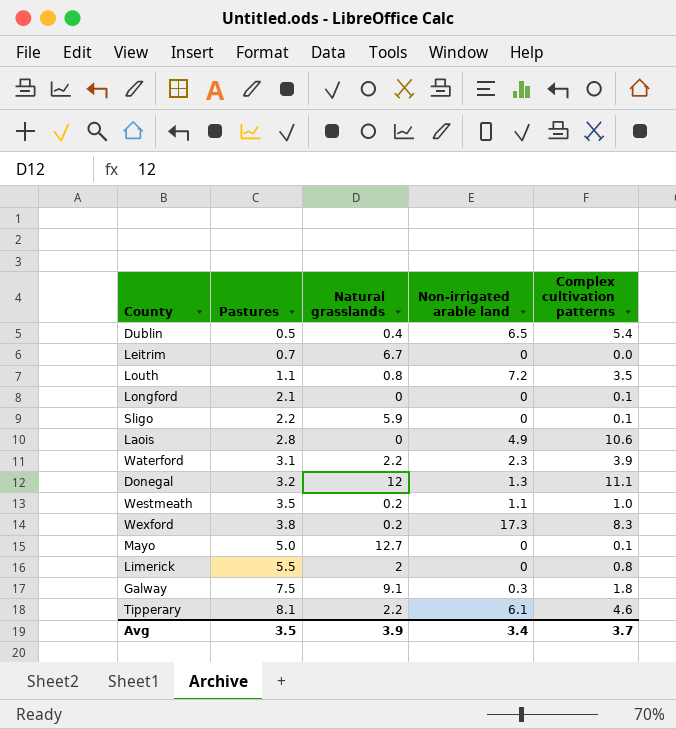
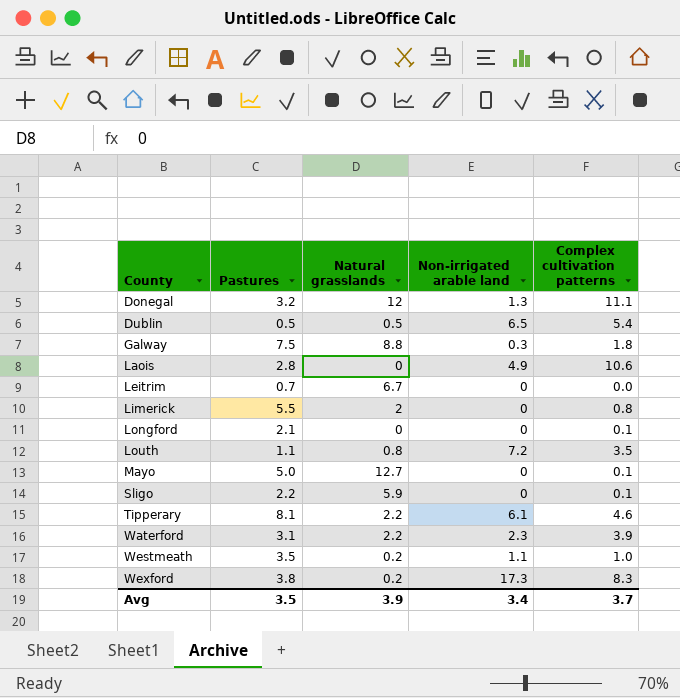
row order: Pastures ascending -> County ascending
Dublin | Natural grasslands: 0.4 -> 0.5
Galway | Natural grasslands: 9.1 -> 8.8

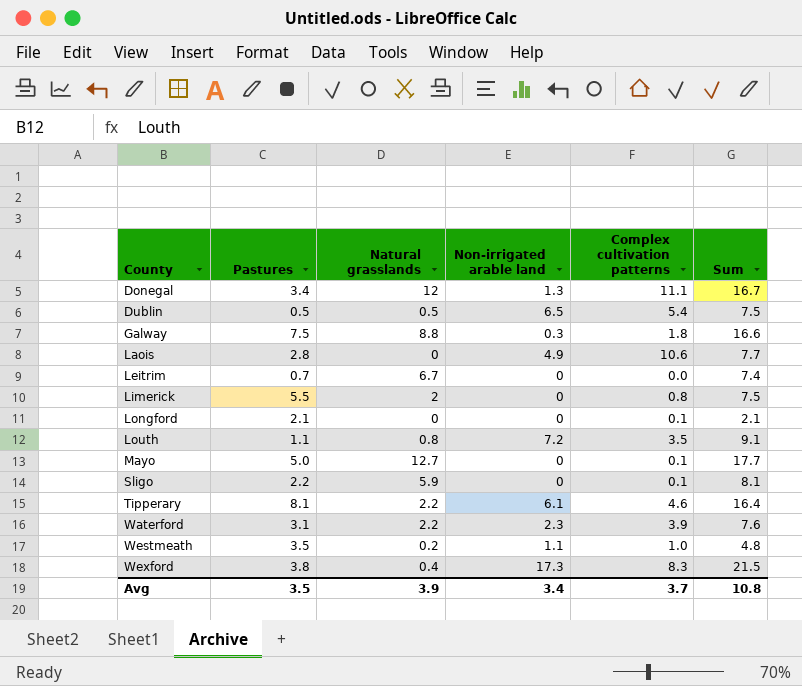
column Sum | formula: none -> [Pastures] + [Natural grasslands] + [Non-irrigated arable land]
Donegal | Pastures: 3.2 -> 3.4
Wexford | Natural grasslands: 0.2 -> 0.4

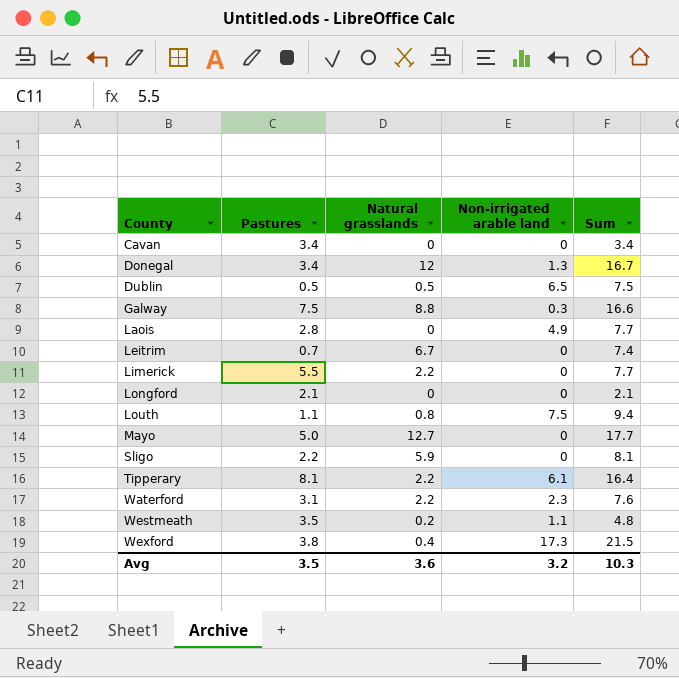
column Complex cultivation patterns | position: 5 -> none
row Cavan: none -> 3.4 | 0 | 0 | 3.4
Limerick | Natural grasslands: 2 -> 2.2
Limerick | Sum: 7.5 -> 7.7
Louth | Non-irrigated arable land: 7.2 -> 7.5
Louth | Sum: 9.1 -> 9.4
Avg | Natural grasslands: 3.9 -> 3.6
Avg | Non-irrigated arable land: 3.4 -> 3.2
Avg | Sum: 10.8 -> 10.3

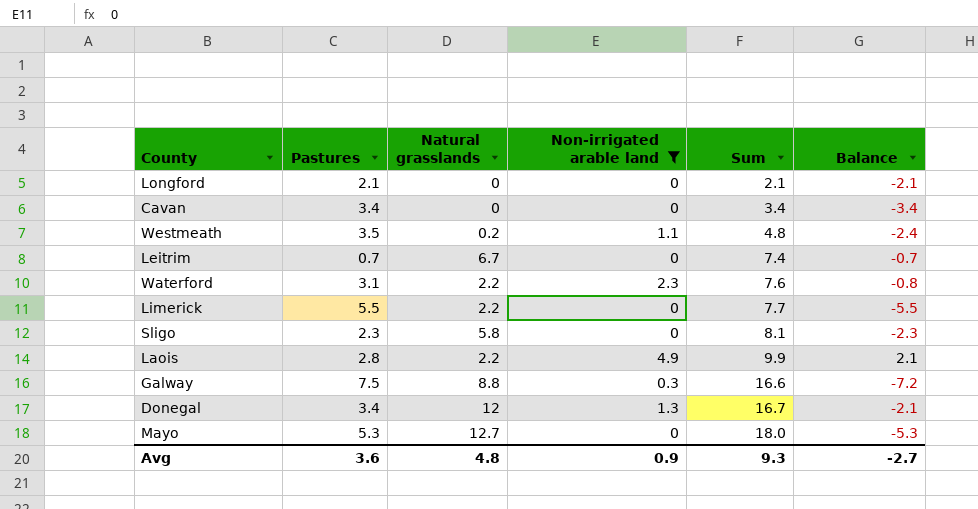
filter: none -> Non-irrigated arable land <= 4.9
row order: County ascending -> Sum ascending
column Balance | formula: none -> [Non-irrigated arable land] - [Pastures]
Sligo | Pastures: 2.2 -> 2.3
Sligo | Natural grasslands: 5.9 -> 5.8
Laois | Natural grasslands: 0 -> 2.2
Laois | Sum: 7.7 -> 9.9
Mayo | Pastures: 5.0 -> 5.3
Mayo | Sum: 17.7 -> 18.0
Avg | Pastures: 3.5 -> 3.6
Avg | Natural grasslands: 3.6 -> 4.8
Avg | Non-irrigated arable land: 3.2 -> 0.9
Avg | Sum: 10.3 -> 9.3

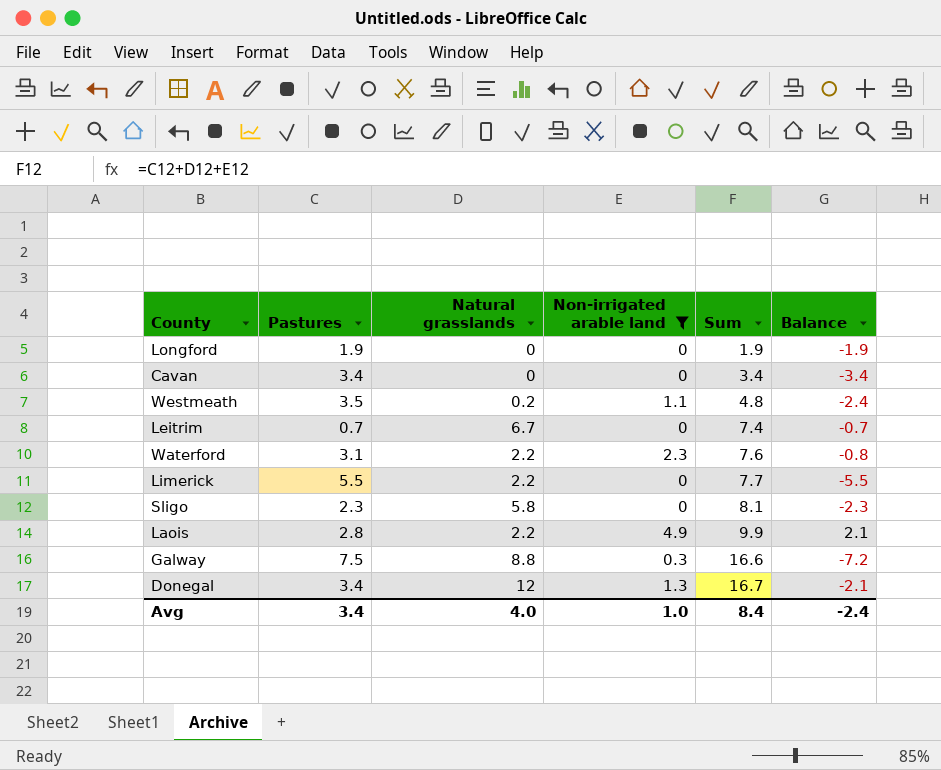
row Mayo: 5.3 | 12.7 | 0 | 18.0 | -5.3 -> none
Longford | Pastures: 2.1 -> 1.9
Longford | Sum: 2.1 -> 1.9
Longford | Balance: -2.1 -> -1.9
Avg | Pastures: 3.6 -> 3.4
Avg | Natural grasslands: 4.8 -> 4.0
Avg | Non-irrigated arable land: 0.9 -> 1.0
Avg | Sum: 9.3 -> 8.4
Avg | Balance: -2.7 -> -2.4

